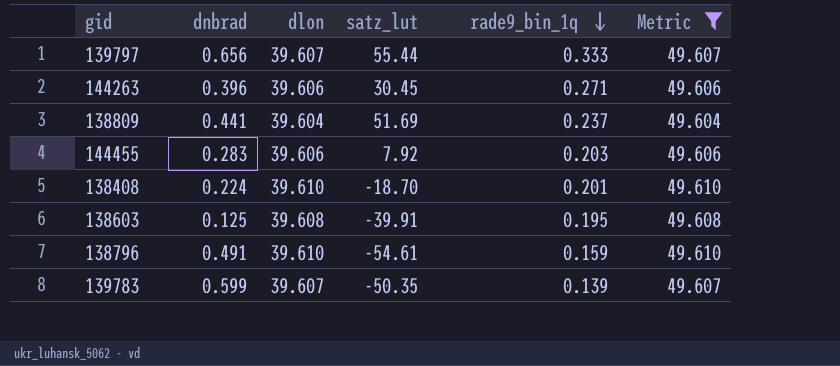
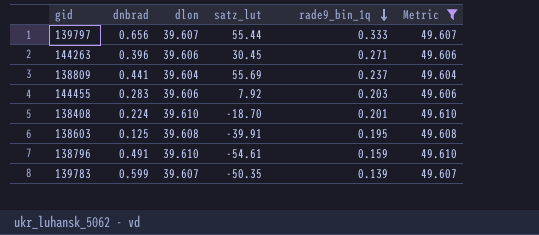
138809 | satz_lut: 51.69 -> 55.69

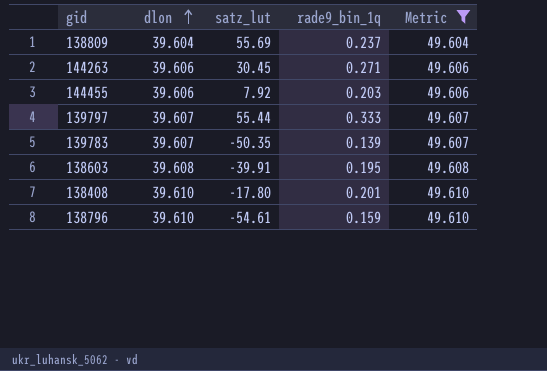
row order: rade9_bin_1q descending -> dlon ascending
column dnbrad | position: 2 -> none
138408 | satz_lut: -18.70 -> -17.80

